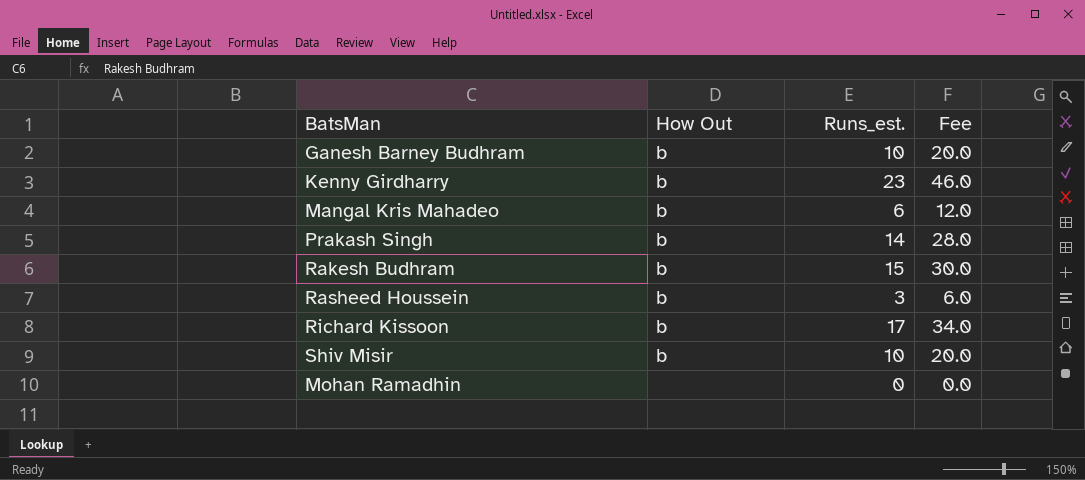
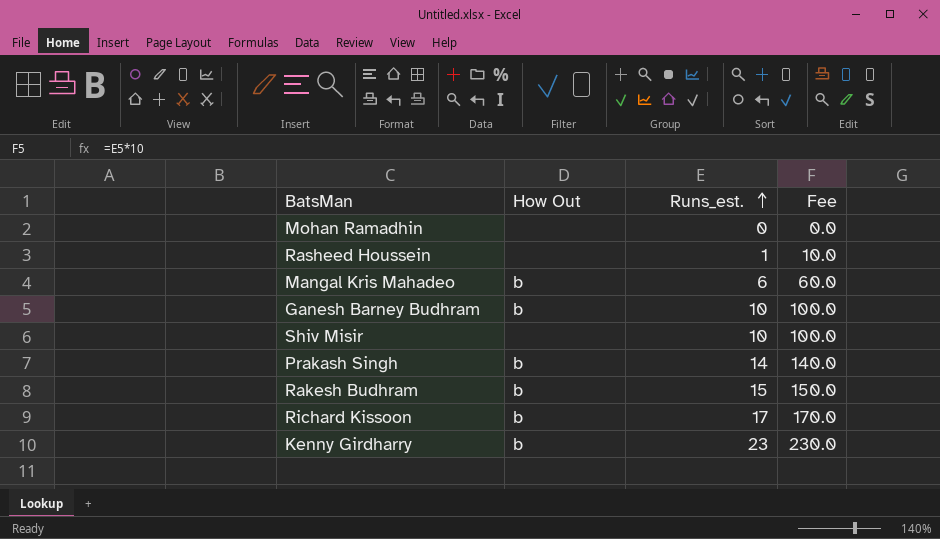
row order: none -> Runs_est. ascending
column Fee | formula: [Runs_est.] * 2 -> [Runs_est.] * 10
Rasheed Houssein | How Out: b -> none
Rasheed Houssein | Runs_est.: 3 -> 1
Shiv Misir | How Out: b -> none

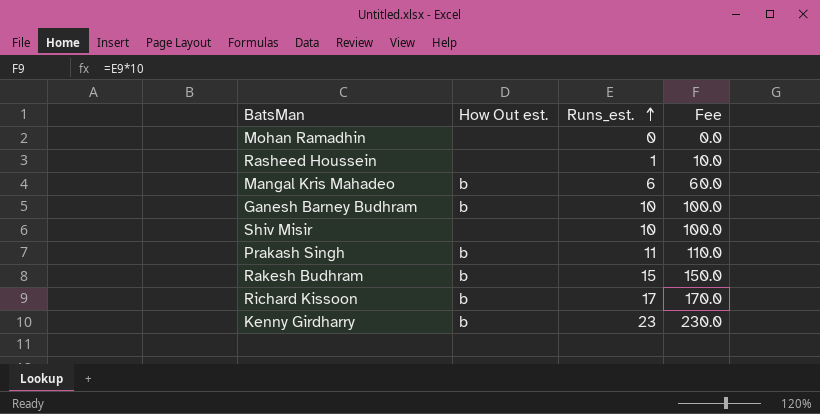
column name: How Out -> How Out est.
Prakash Singh | Runs_est.: 14 -> 11
Prakash Singh | Fee: 140.0 -> 110.0

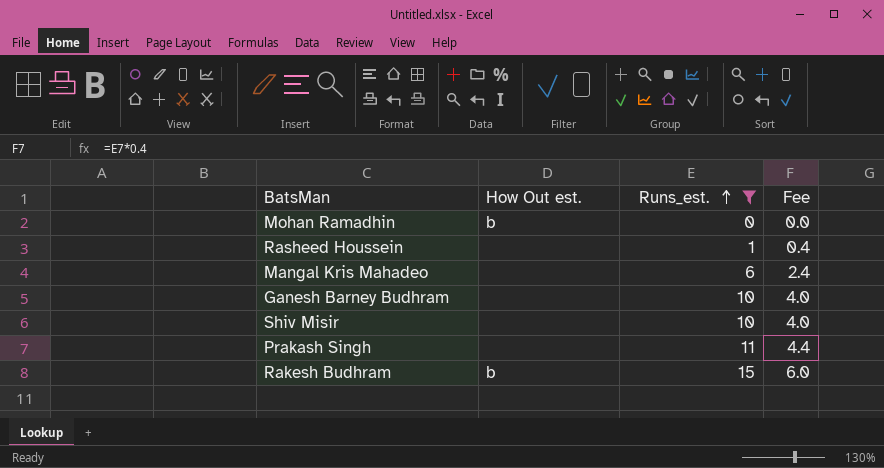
filter: none -> Runs_est. <= 15
column Fee | formula: [Runs_est.] * 10 -> [Runs_est.] * 0.4
Mohan Ramadhin | How Out est.: none -> b
Mangal Kris Mahadeo | How Out est.: b -> none
Ganesh Barney Budhram | How Out est.: b -> none
Prakash Singh | How Out est.: b -> none

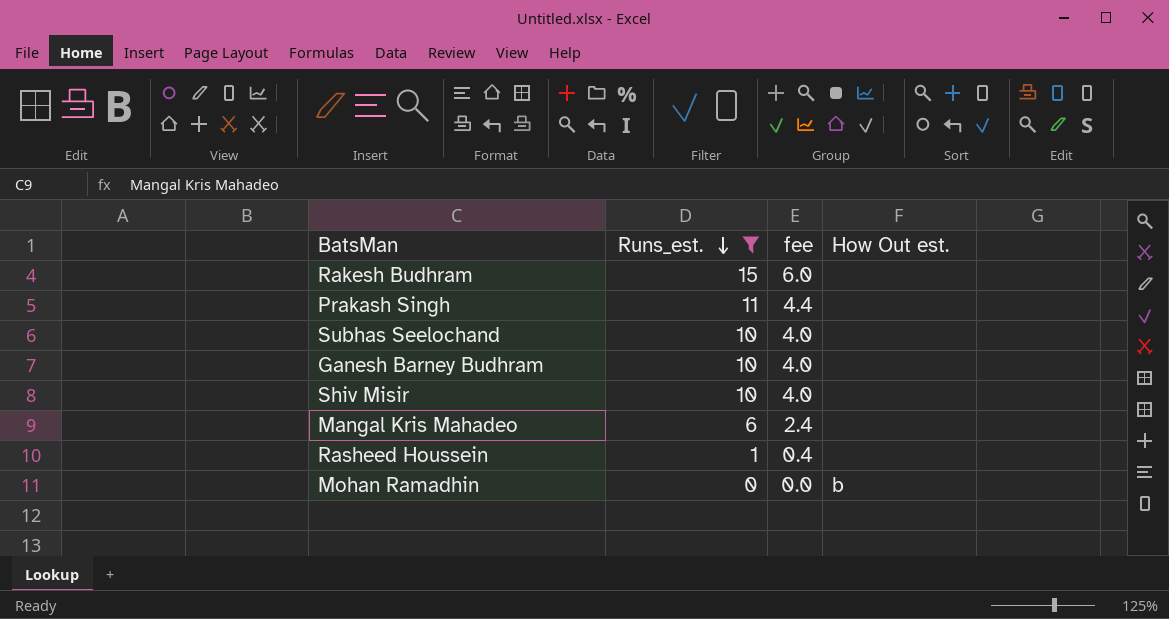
row order: Runs_est. ascending -> Runs_est. descending
column name: Fee -> fee
column How Out est. | position: 2 -> 4
Rakesh Budhram | How Out est.: b -> none
row Subhas Seelochand: none -> 10 | 4.0 | none

